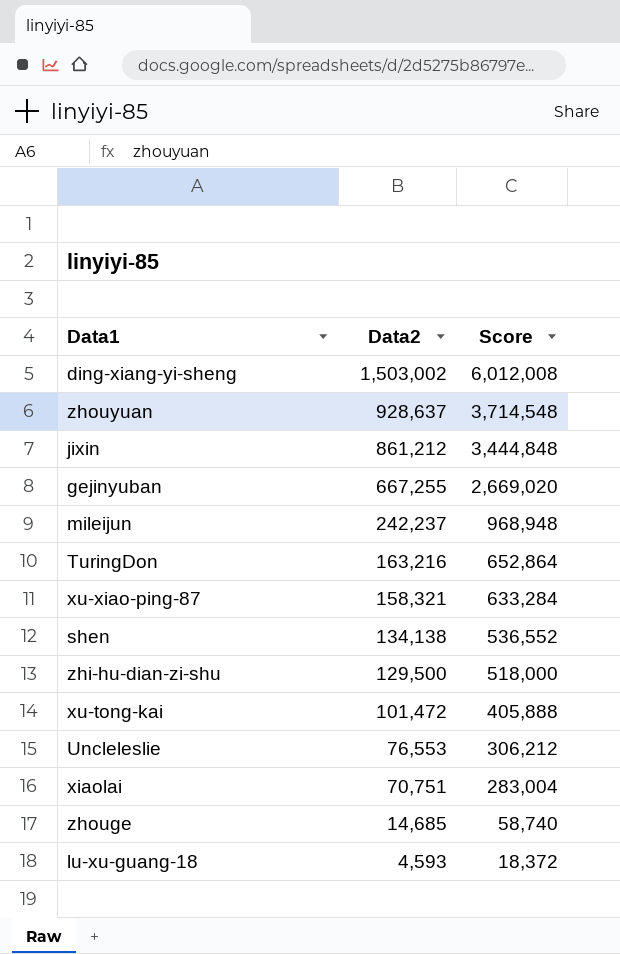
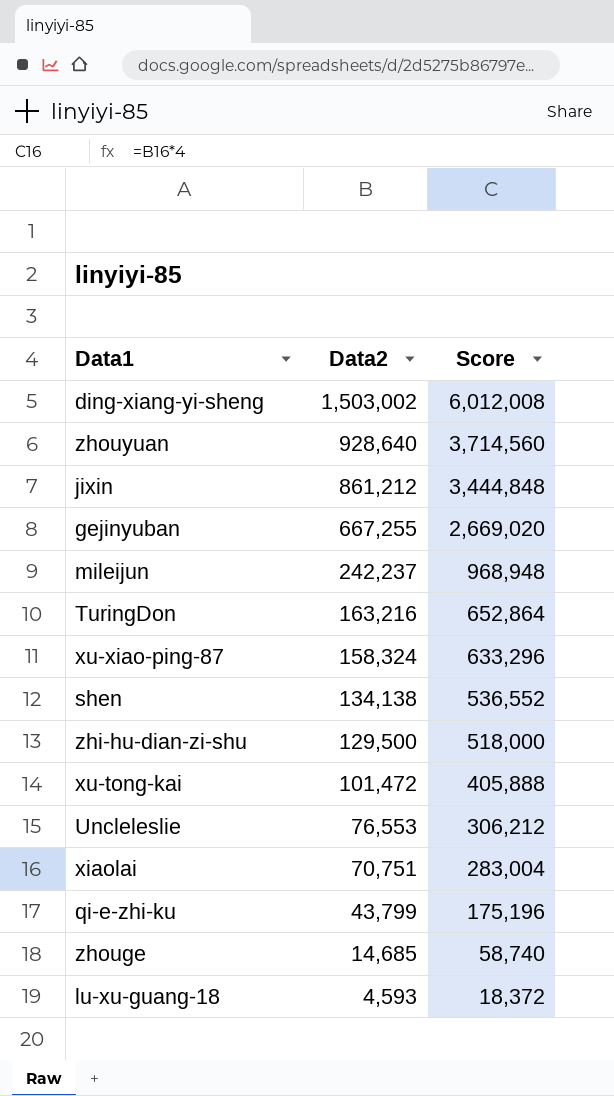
zhouyuan | Data2: 928,637 -> 928,640
zhouyuan | Score: 3,714,548 -> 3,714,560
xu-xiao-ping-87 | Data2: 158,321 -> 158,324
xu-xiao-ping-87 | Score: 633,284 -> 633,296
row qi-e-zhi-ku: none -> 43,799 | 175,196

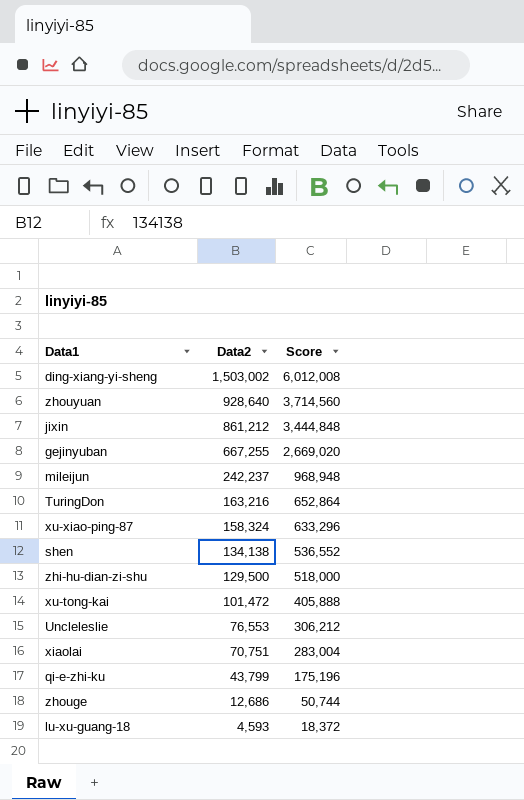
zhouge | Data2: 14,685 -> 12,686
zhouge | Score: 58,740 -> 50,744

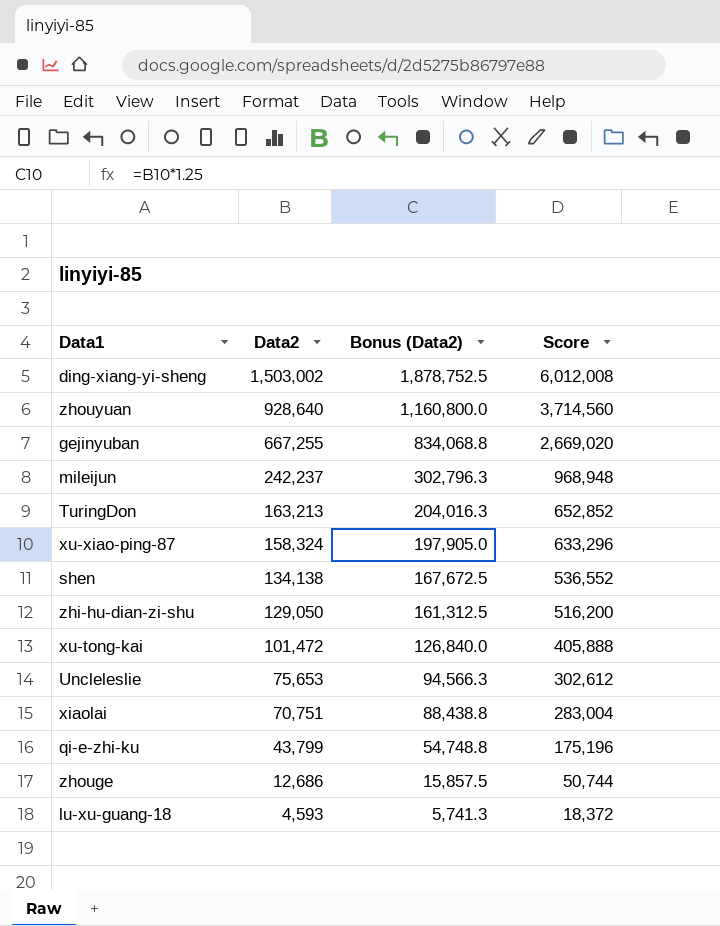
column Bonus (Data2) | formula: none -> [Data2] * 1.25
row jixin: 861,212 | 3,444,848 -> none
TuringDon | Data2: 163,216 -> 163,213
TuringDon | Score: 652,864 -> 652,852
zhi-hu-dian-zi-shu | Data2: 129,500 -> 129,050
zhi-hu-dian-zi-shu | Score: 518,000 -> 516,200
Uncleleslie | Data2: 76,553 -> 75,653
Uncleleslie | Score: 306,212 -> 302,612

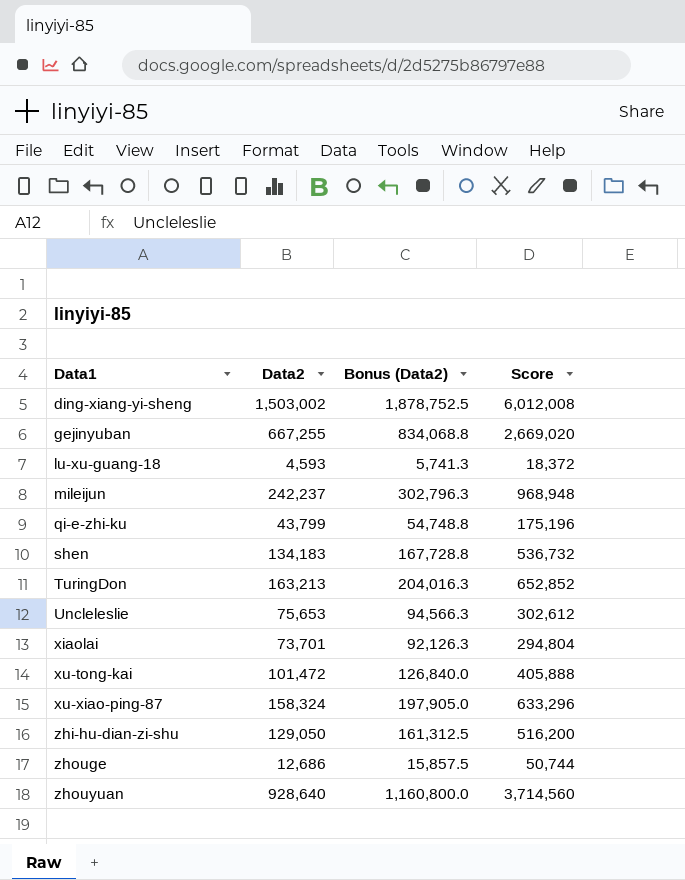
row order: Data2 descending -> Data1 ascending
shen | Data2: 134,138 -> 134,183
shen | Bonus (Data2): 167,672.5 -> 167,728.8
shen | Score: 536,552 -> 536,732
xiaolai | Data2: 70,751 -> 73,701
xiaolai | Bonus (Data2): 88,438.8 -> 92,126.3
xiaolai | Score: 283,004 -> 294,804

